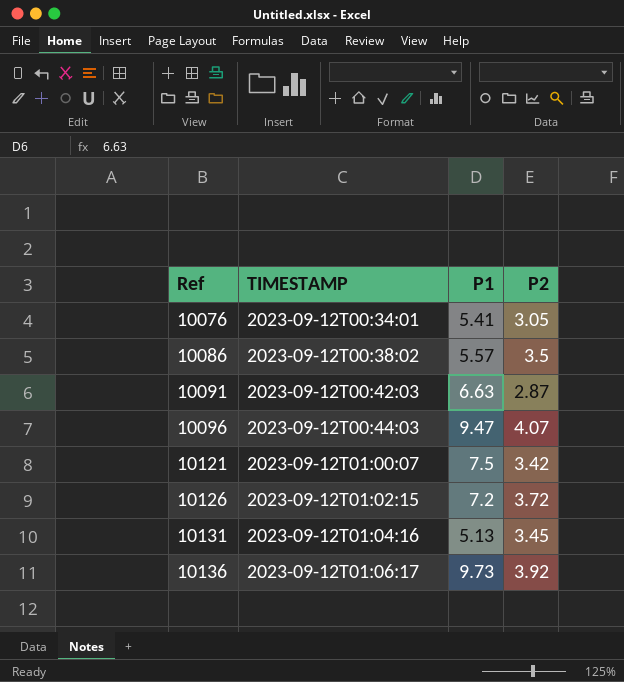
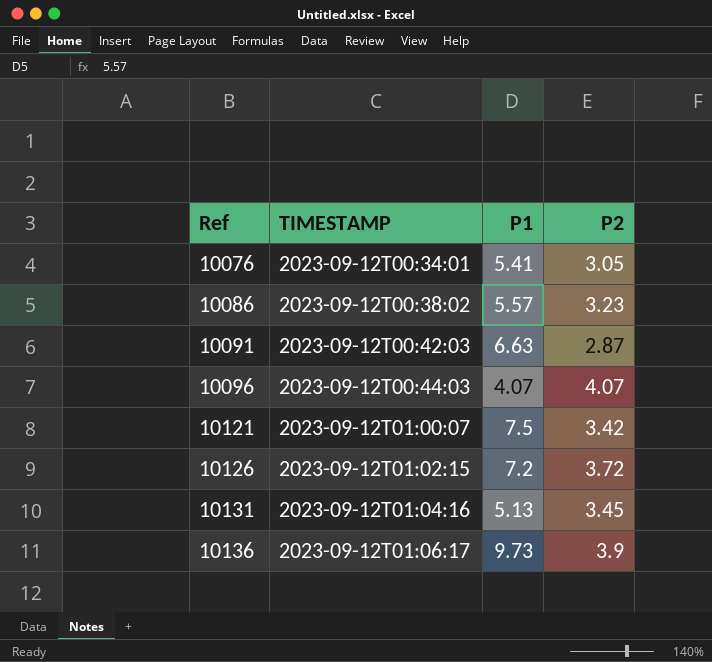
10086 | P2: 3.5 -> 3.23
10096 | P1: 9.47 -> 4.07
10136 | P2: 3.92 -> 3.9

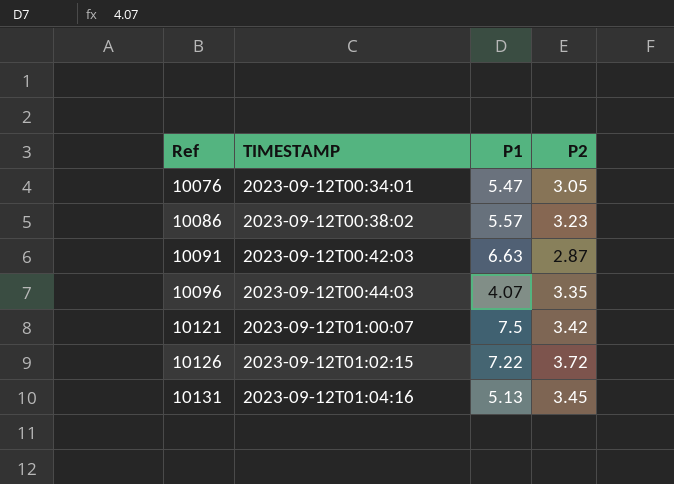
row 10136: 2023-09-12T01:06:17 | 9.73 | 3.9 -> none
10076 | P1: 5.41 -> 5.47
10096 | P2: 4.07 -> 3.35
10126 | P1: 7.2 -> 7.22

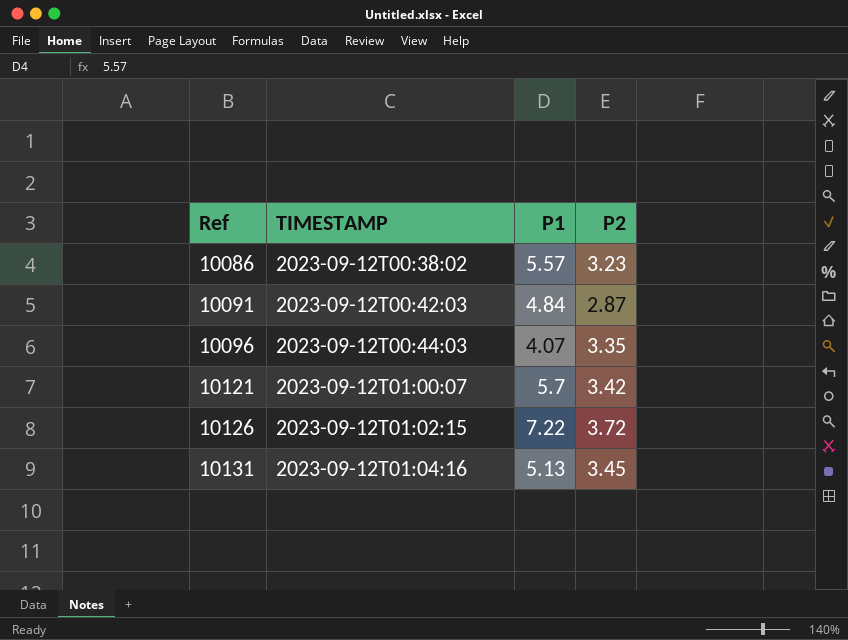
row 10076: 2023-09-12T00:34:01 | 5.47 | 3.05 -> none
10091 | P1: 6.63 -> 4.84
10121 | P1: 7.5 -> 5.7

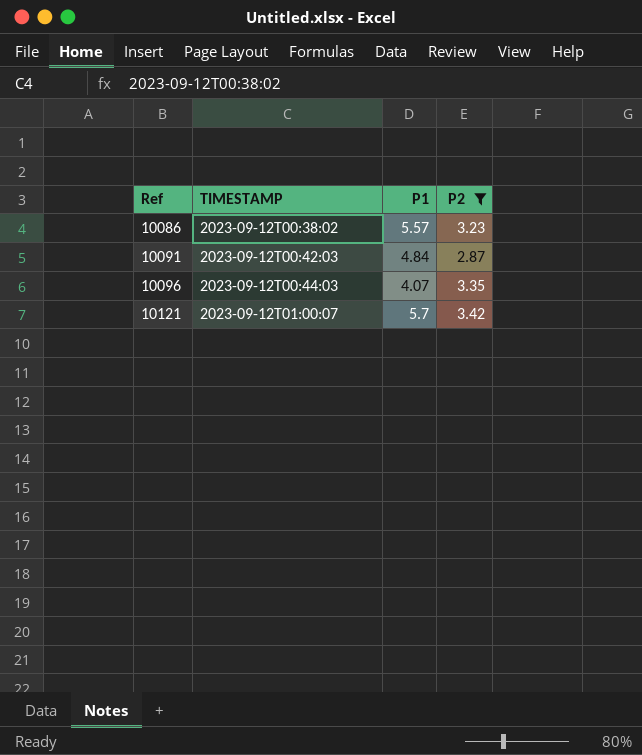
filter: none -> P2 <= 3.42

